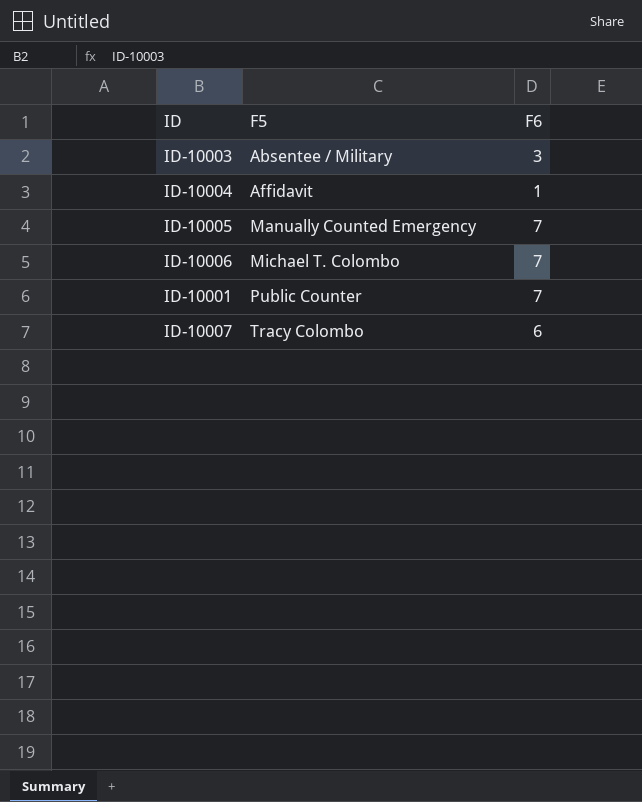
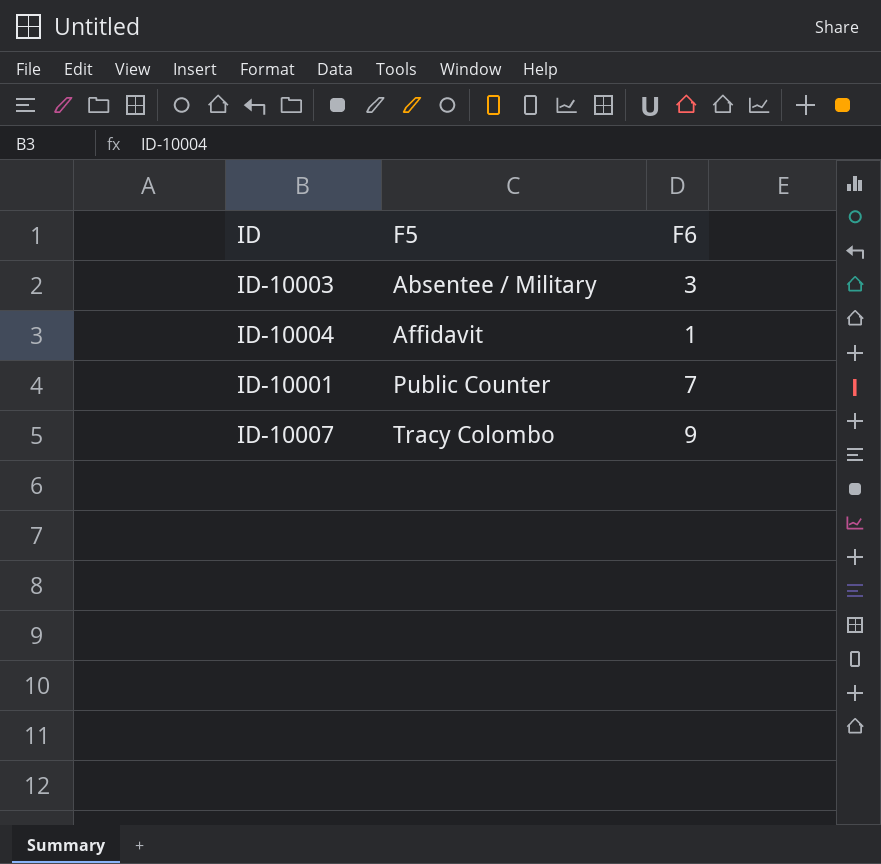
row ID-10005: Manually Counted Emergency | 7 -> none
row ID-10006: Michael T. Colombo | 7 -> none
ID-10007 | F6: 6 -> 9

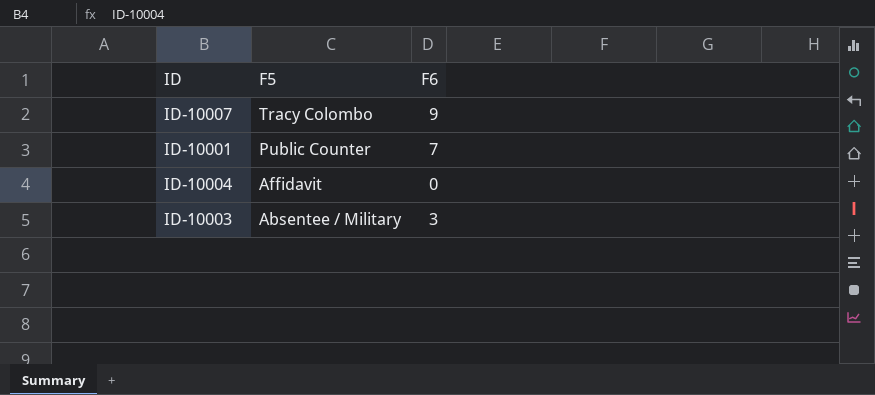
row order: F5 ascending -> F5 descending
ID-10004 | F6: 1 -> 0

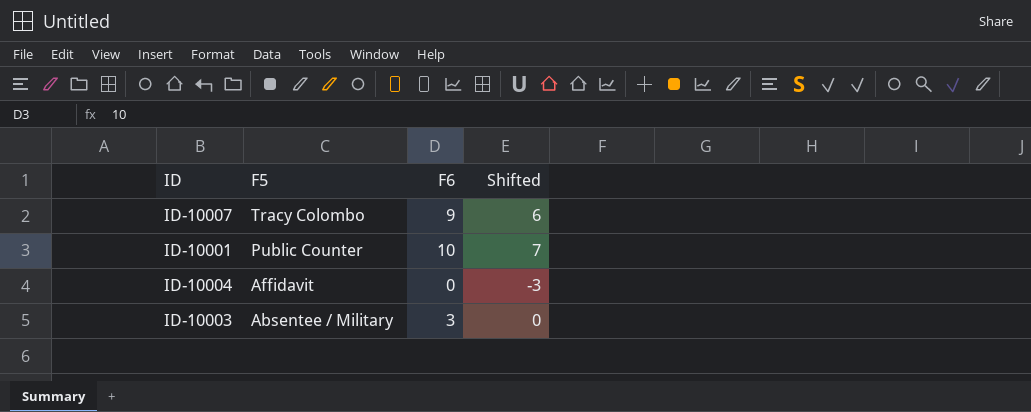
column Shifted | formula: none -> [F6] - 3
ID-10001 | F6: 7 -> 10

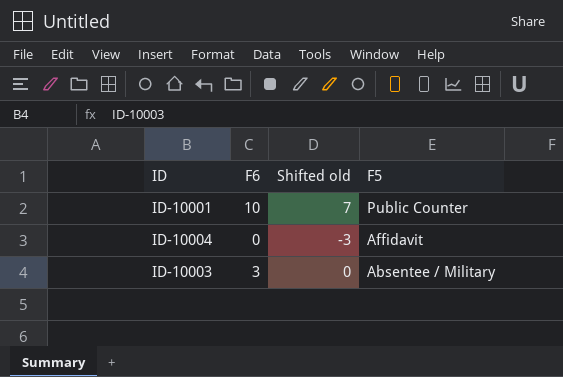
column name: Shifted -> Shifted old
column F5 | position: 2 -> 4
row ID-10007: Tracy Colombo | 9 | 6 -> none

